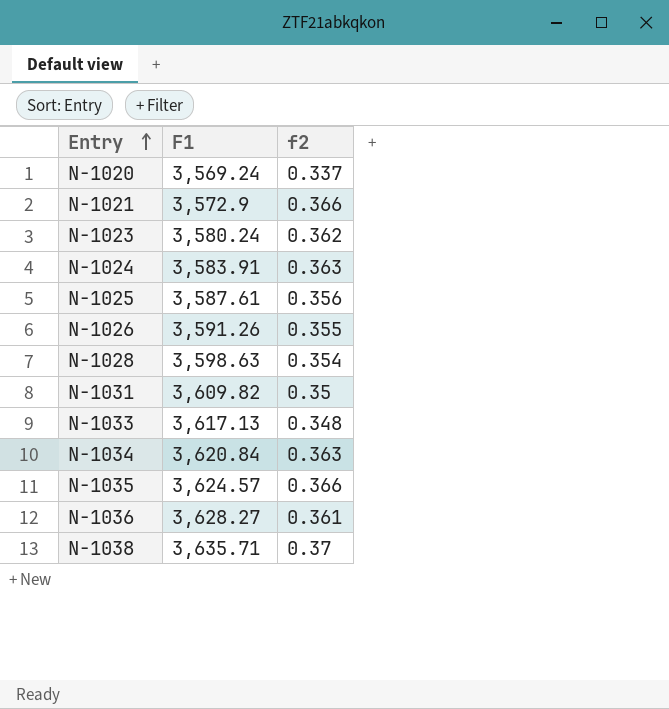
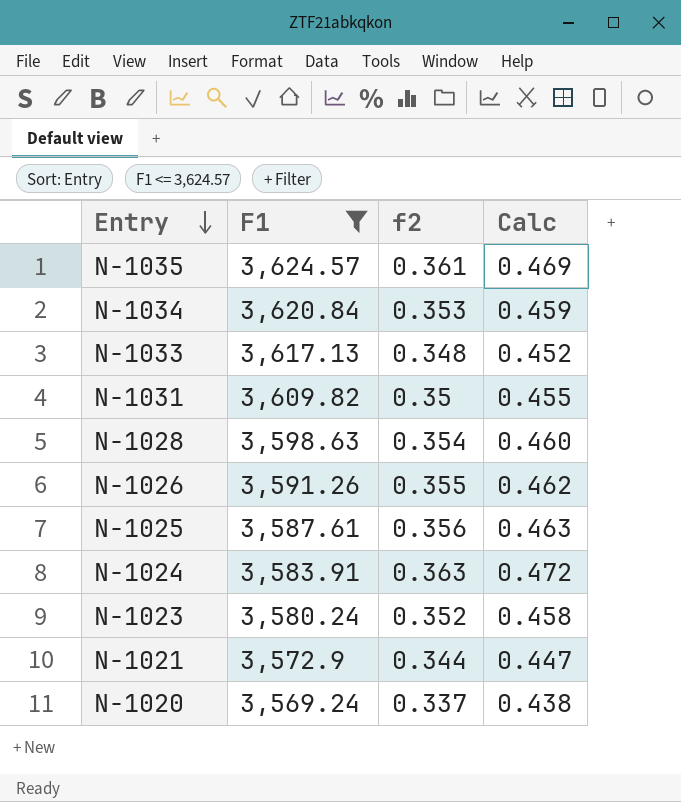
filter: none -> F1 <= 3,624.57
row order: Entry ascending -> Entry descending
column Calc | formula: none -> [f2] * 1.3
N-1035 | f2: 0.366 -> 0.361
N-1034 | f2: 0.363 -> 0.353
N-1023 | f2: 0.362 -> 0.352
N-1021 | f2: 0.366 -> 0.344

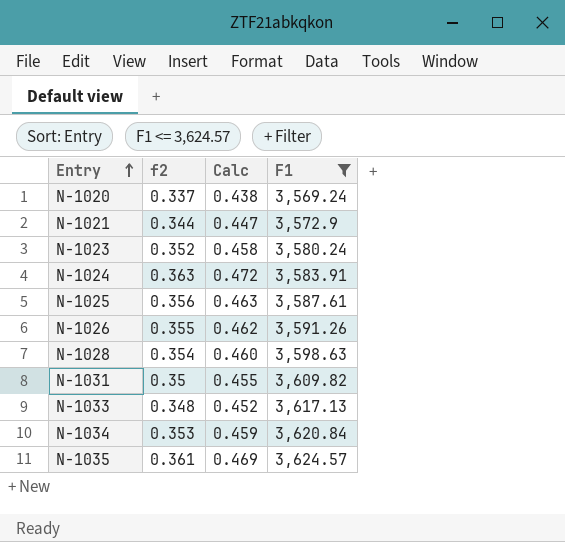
row order: Entry descending -> Entry ascending
column F1 | position: 2 -> 4

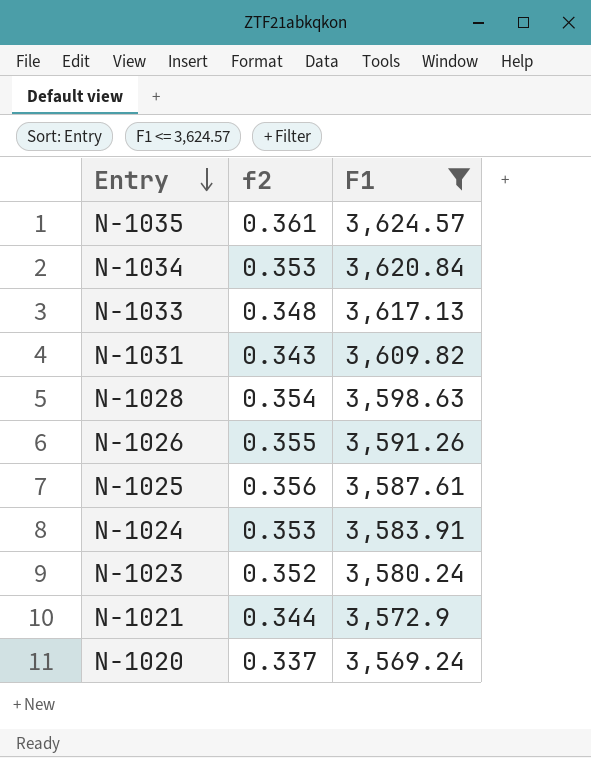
row order: Entry ascending -> Entry descending
column Calc | formula: [f2] * 1.3 -> none
N-1031 | f2: 0.35 -> 0.343
N-1024 | f2: 0.363 -> 0.353

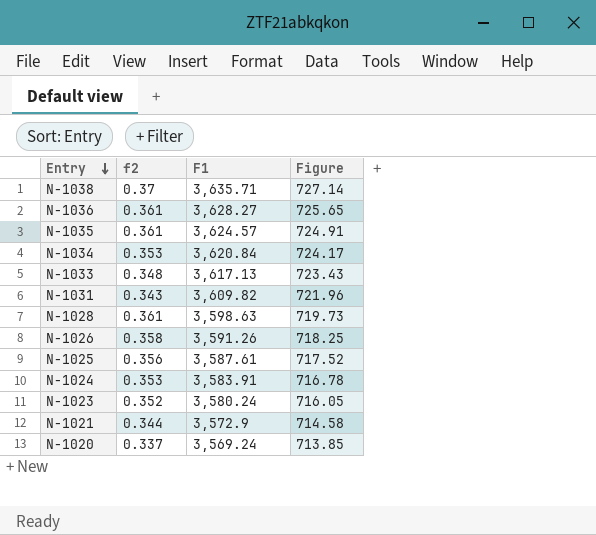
filter: F1 <= 3,624.57 -> none
column Figure | formula: none -> [F1] * 0.2
N-1028 | f2: 0.354 -> 0.361
N-1026 | f2: 0.355 -> 0.358

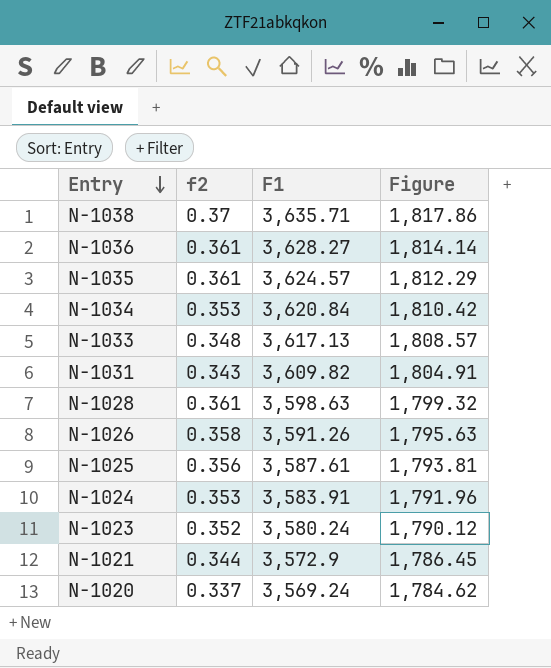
column Figure | formula: [F1] * 0.2 -> [F1] * 0.5

